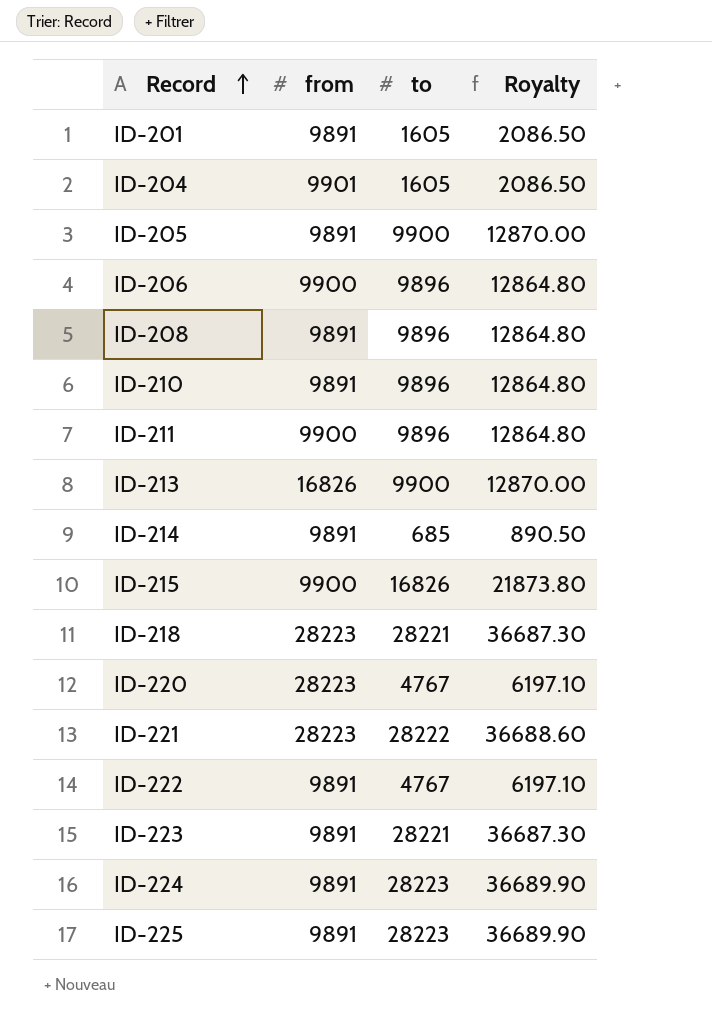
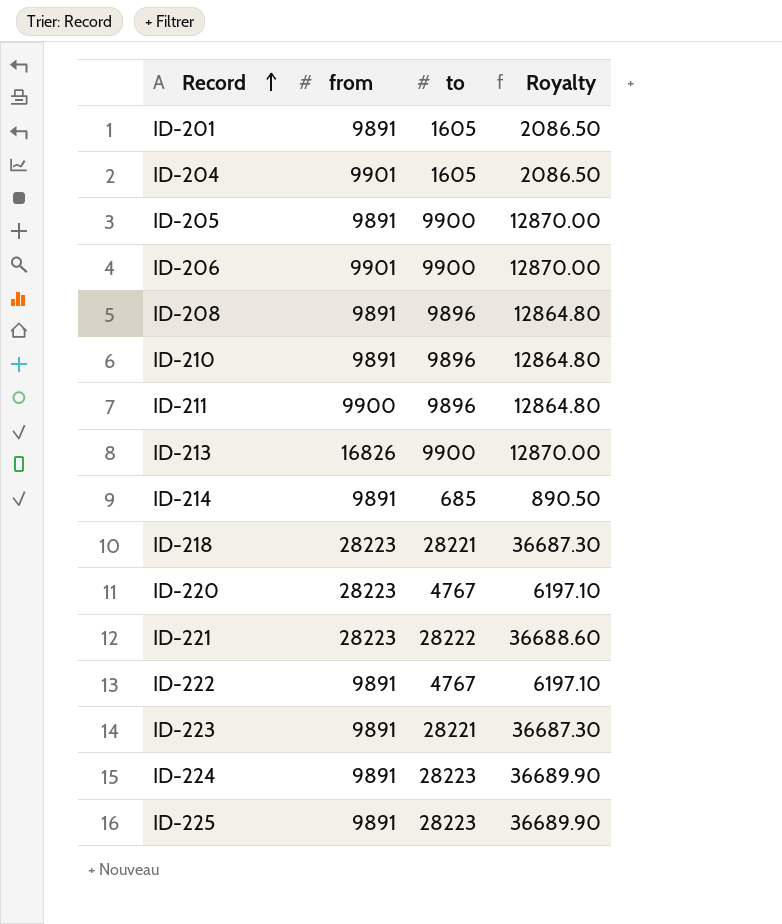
row ID-215: 9900 | 16826 | 21873.80 -> none
ID-206 | from: 9900 -> 9901
ID-206 | to: 9896 -> 9900
ID-206 | Royalty: 12864.80 -> 12870.00

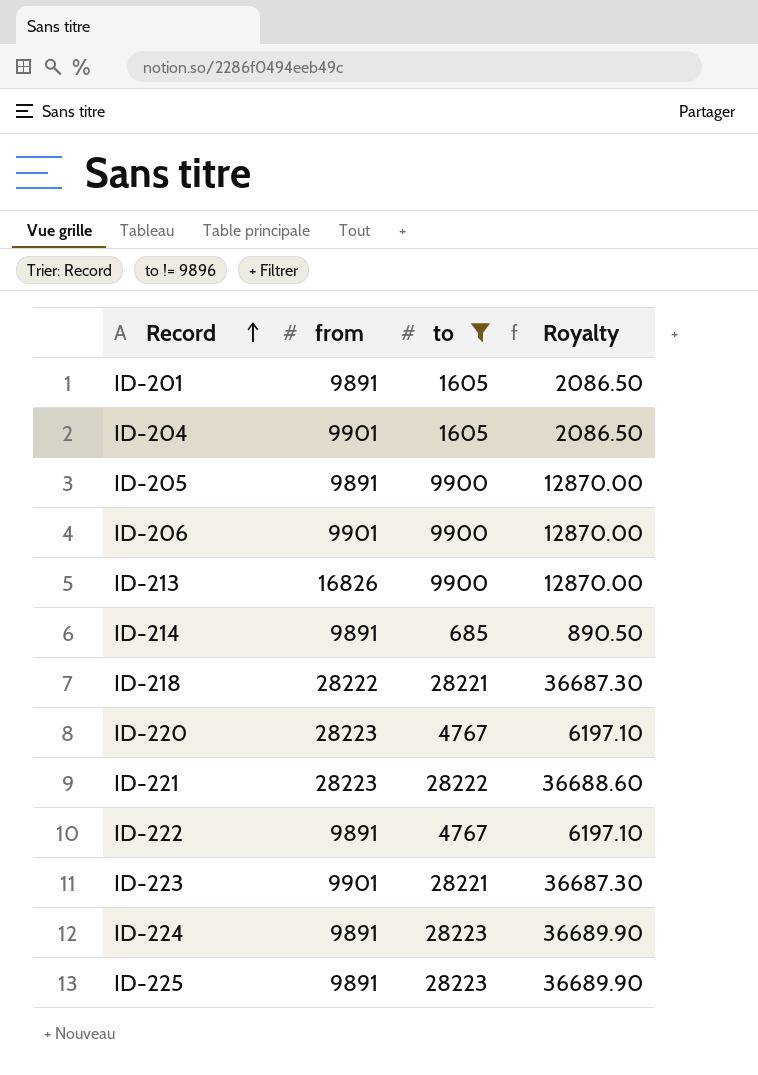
filter: none -> to != 9896
ID-218 | from: 28223 -> 28222
ID-223 | from: 9891 -> 9901

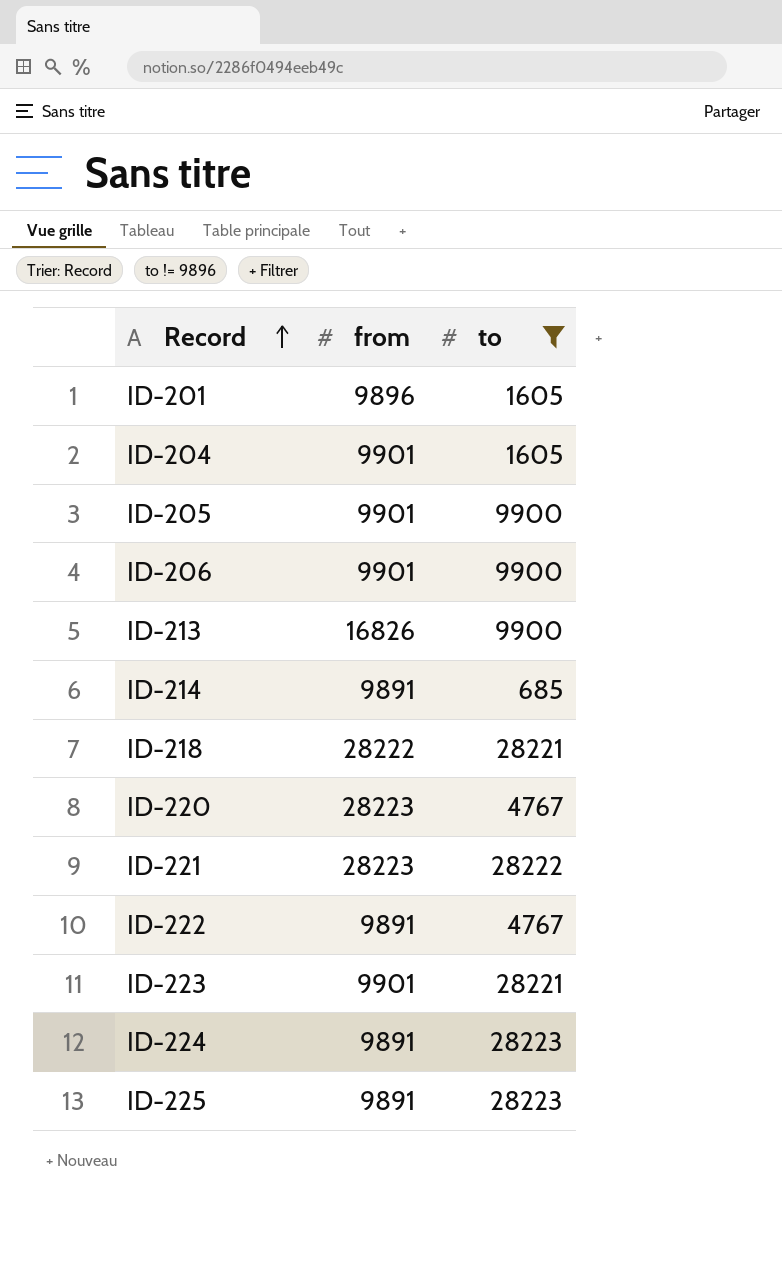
column Royalty | formula: [to] * 1.3 -> none
ID-201 | from: 9891 -> 9896
ID-205 | from: 9891 -> 9901

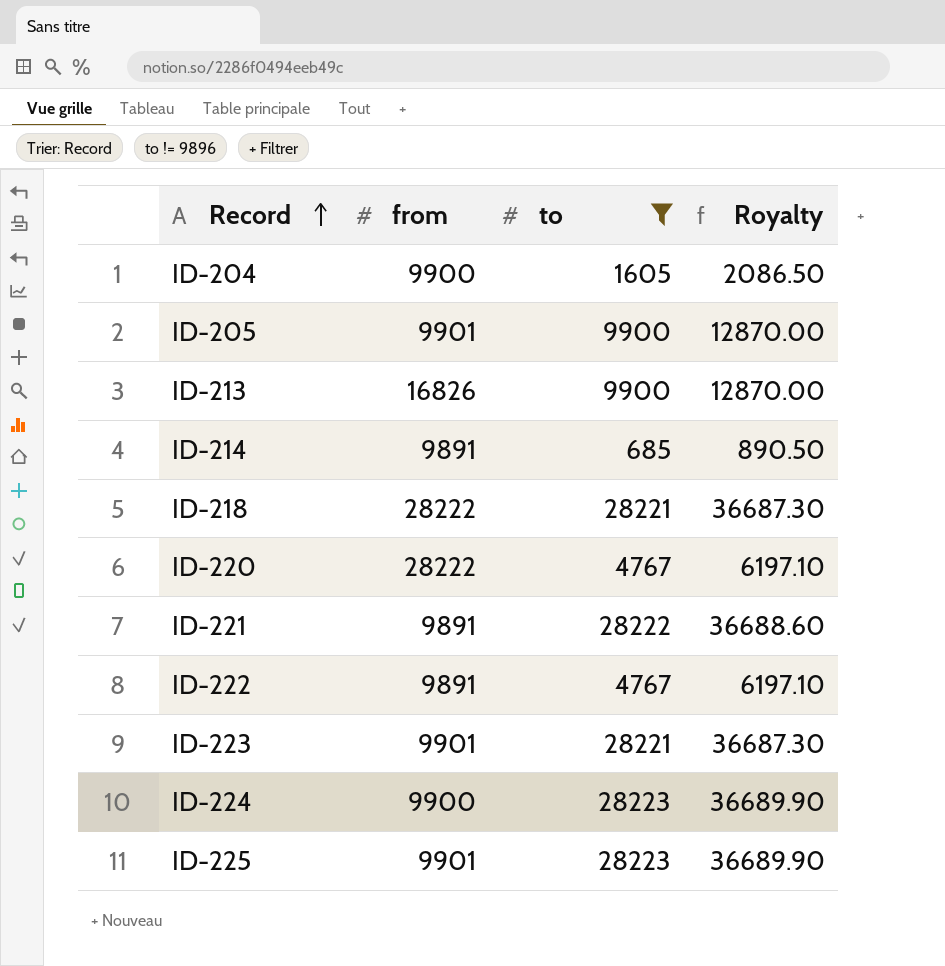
column Royalty | formula: none -> [to] * 1.3
row ID-201: 9896 | 1605 -> none
row ID-206: 9901 | 9900 -> none
ID-204 | from: 9901 -> 9900
ID-220 | from: 28223 -> 28222
ID-221 | from: 28223 -> 9891
ID-224 | from: 9891 -> 9900
ID-225 | from: 9891 -> 9901

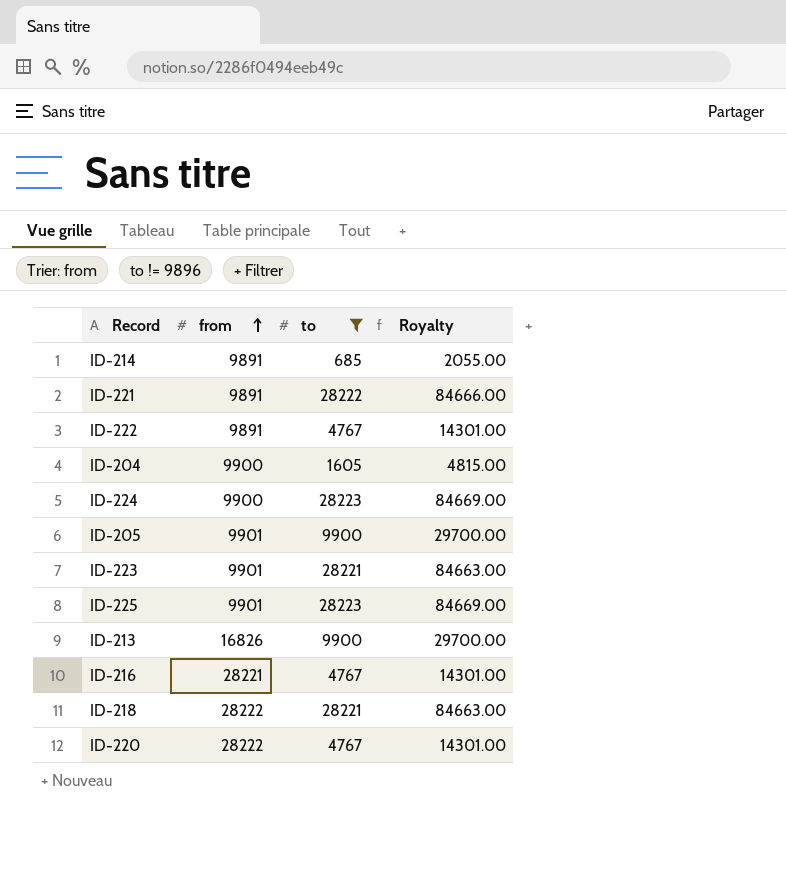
row order: Record ascending -> from ascending
column Royalty | formula: [to] * 1.3 -> [to] * 3
row ID-216: none -> 28221 | 4767 | 14301.00

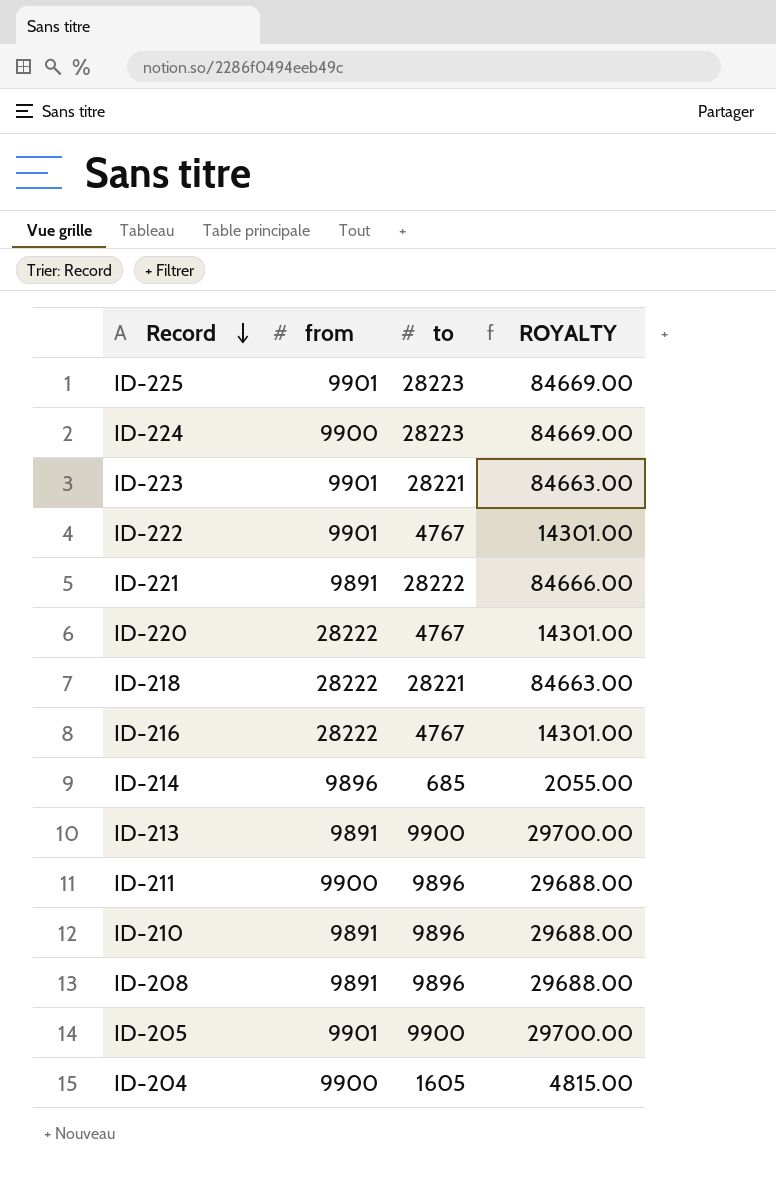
filter: to != 9896 -> none
row order: from ascending -> Record descending
column name: Royalty -> ROYALTY
ID-222 | from: 9891 -> 9901
ID-216 | from: 28221 -> 28222
ID-214 | from: 9891 -> 9896
ID-213 | from: 16826 -> 9891

